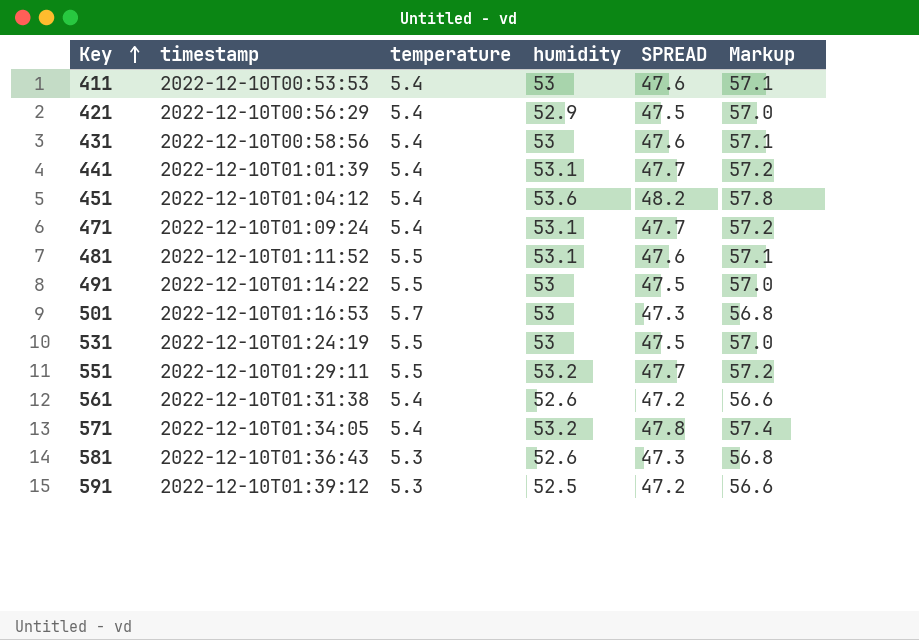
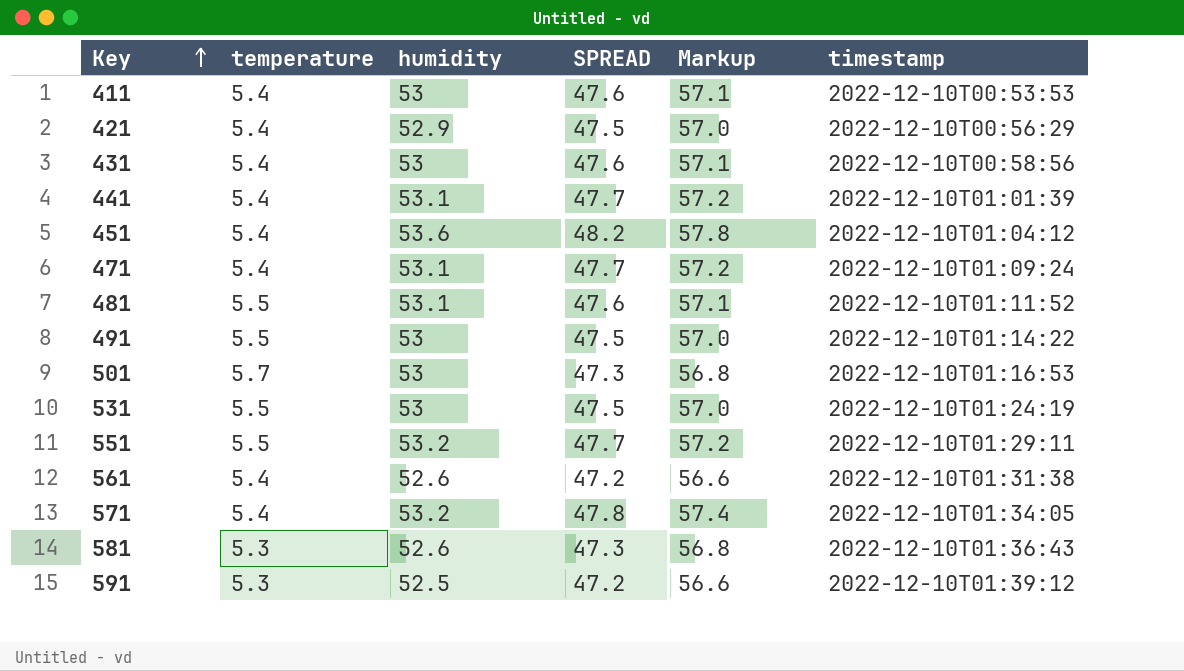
column timestamp | position: 2 -> 6

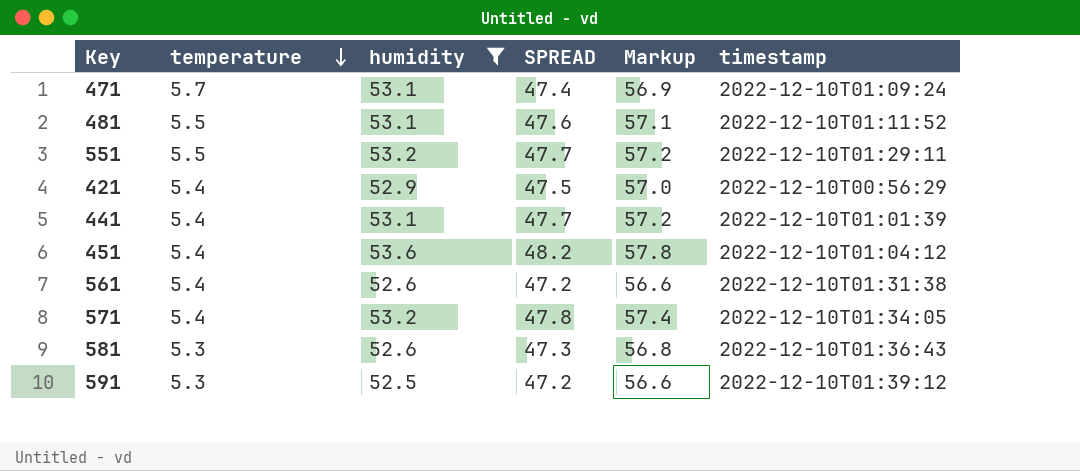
filter: none -> humidity != 53
row order: Key ascending -> temperature descending
471 | temperature: 5.4 -> 5.7
471 | SPREAD: 47.7 -> 47.4
471 | Markup: 57.2 -> 56.9

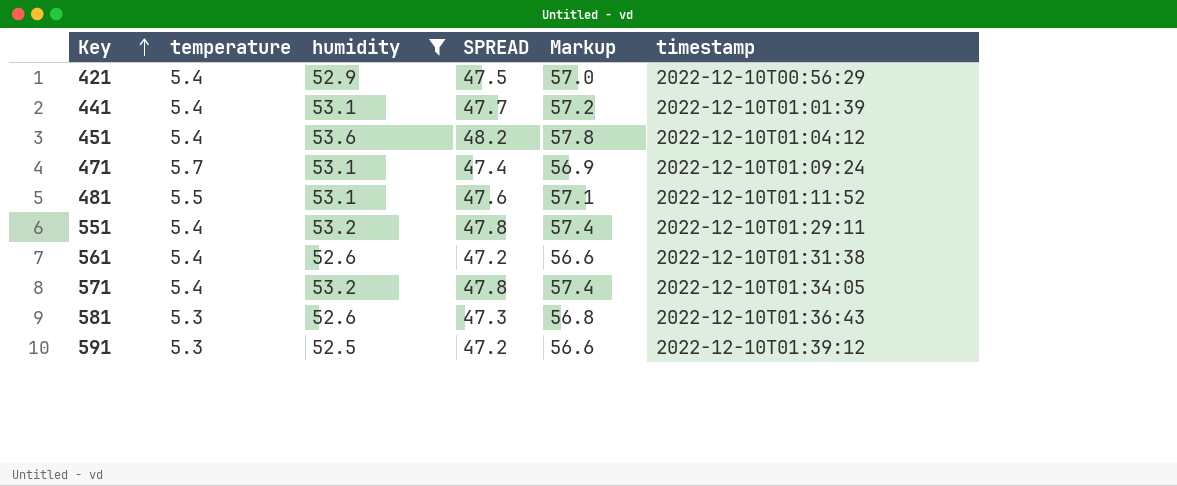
row order: temperature descending -> Key ascending
551 | temperature: 5.5 -> 5.4
551 | SPREAD: 47.7 -> 47.8
551 | Markup: 57.2 -> 57.4

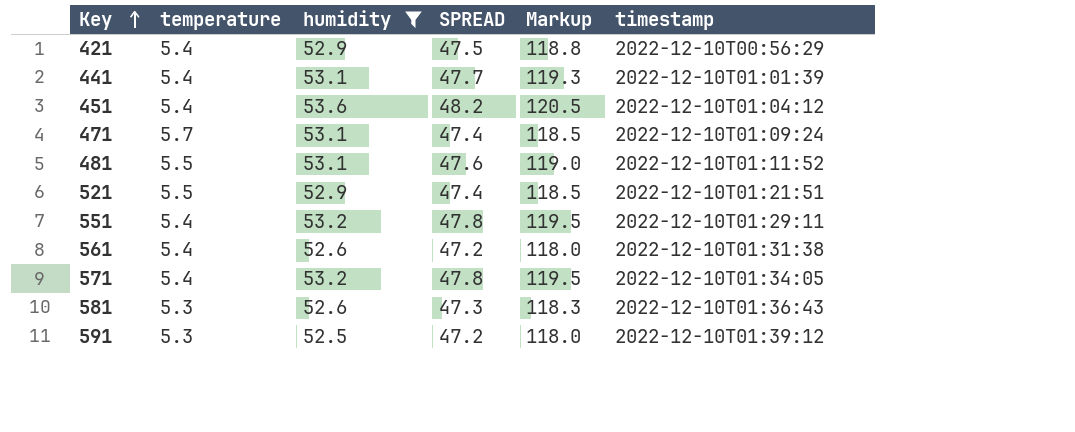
column Markup | formula: [SPREAD] * 1.2 -> [SPREAD] * 2.5
row 521: none -> 5.5 | 52.9 | 47.4 | 118.5 | 2022-12-10T01:21:51

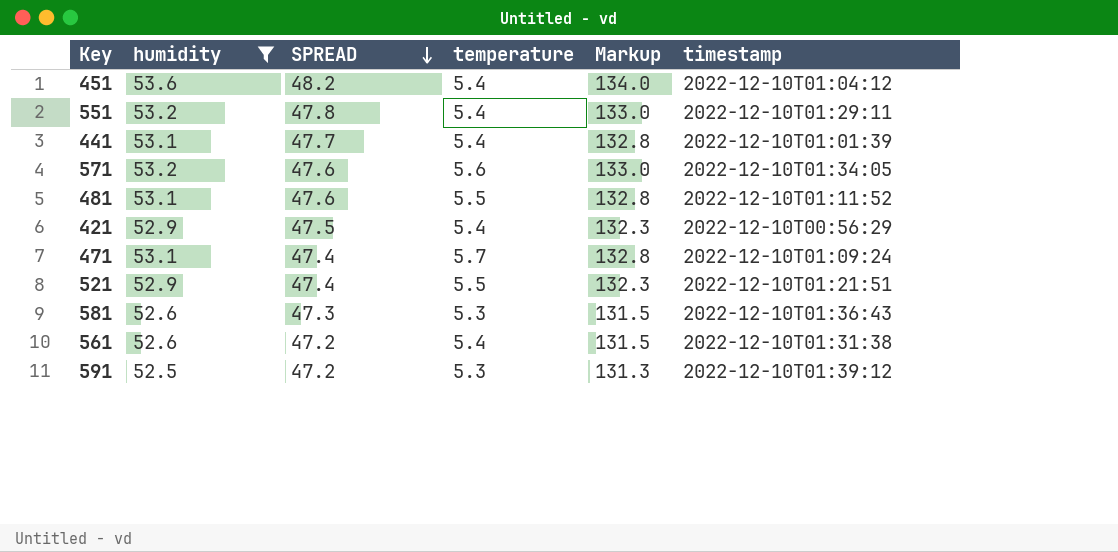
row order: Key ascending -> SPREAD descending
column temperature | position: 2 -> 4
column Markup | formula: [SPREAD] * 2.5 -> [humidity] * 2.5
571 | SPREAD: 47.8 -> 47.6
571 | temperature: 5.4 -> 5.6

